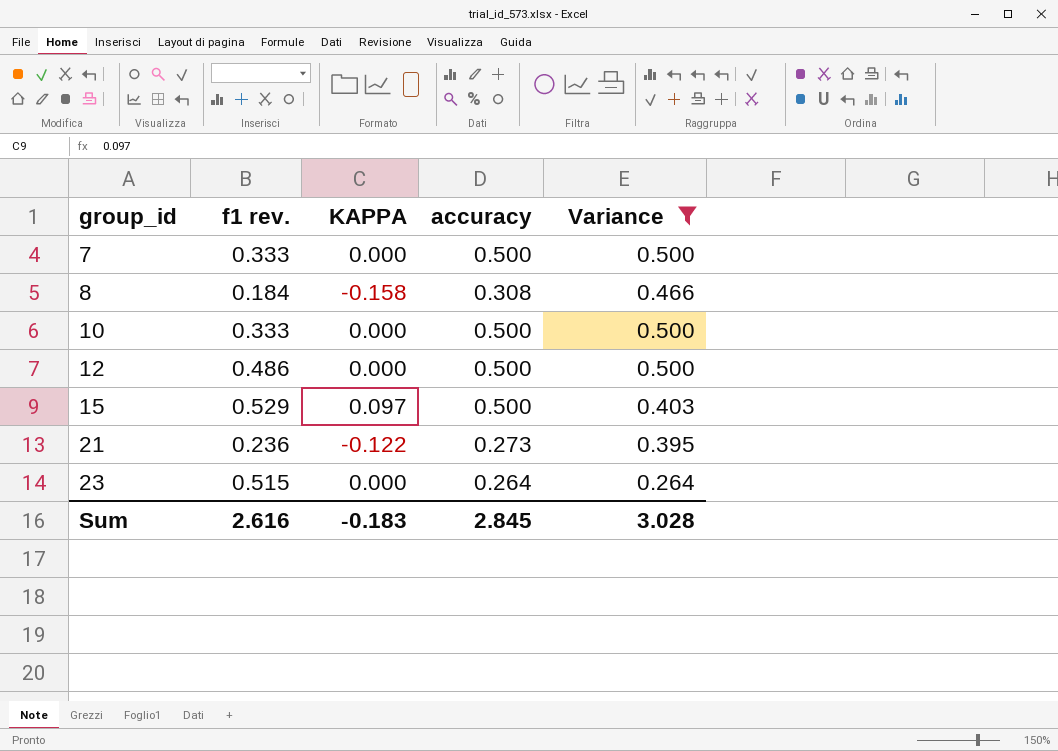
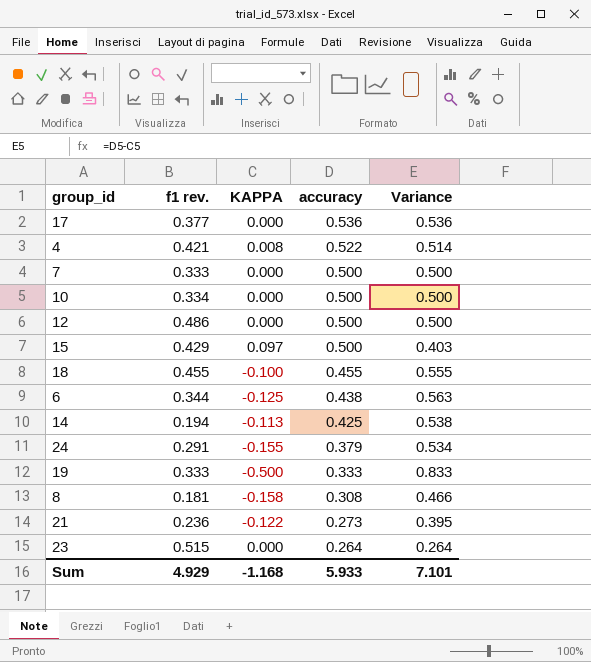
filter: Variance <= 0.500 -> none
row order: group_id ascending -> accuracy descending
10 | f1 rev.: 0.333 -> 0.334
15 | f1 rev.: 0.529 -> 0.429
8 | f1 rev.: 0.184 -> 0.181
Sum | f1 rev.: 2.616 -> 4.929
Sum | KAPPA: -0.183 -> -1.168
Sum | accuracy: 2.845 -> 5.933
Sum | Variance: 3.028 -> 7.101

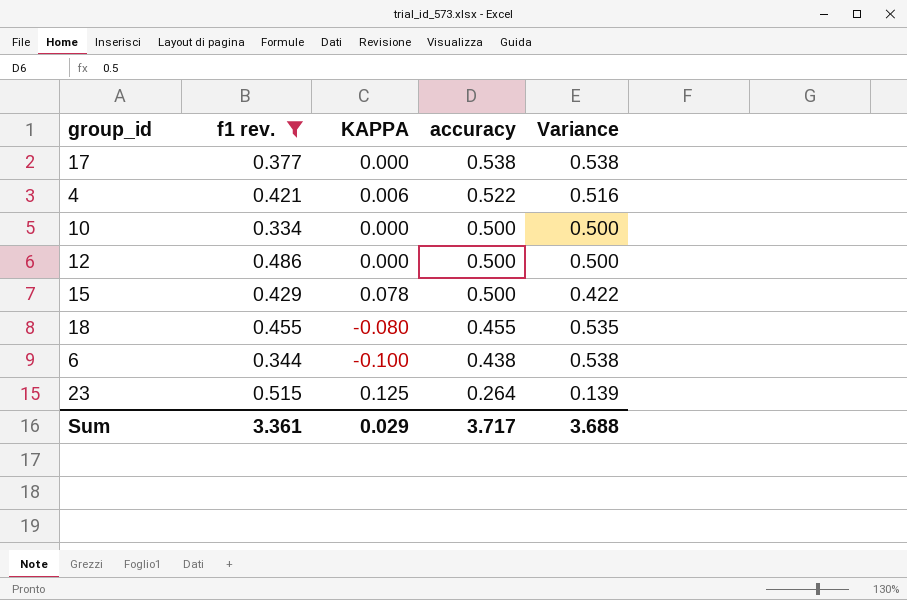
filter: none -> f1 rev. >= 0.334
17 | accuracy: 0.536 -> 0.538
17 | Variance: 0.536 -> 0.538
4 | KAPPA: 0.008 -> 0.006
4 | Variance: 0.514 -> 0.516
15 | KAPPA: 0.097 -> 0.078
15 | Variance: 0.403 -> 0.422
18 | KAPPA: -0.100 -> -0.080
18 | Variance: 0.555 -> 0.535
6 | KAPPA: -0.125 -> -0.100
6 | Variance: 0.563 -> 0.538
23 | KAPPA: 0.000 -> 0.125
23 | Variance: 0.264 -> 0.139
Sum | f1 rev.: 4.929 -> 3.361
Sum | KAPPA: -1.168 -> 0.029
Sum | accuracy: 5.933 -> 3.717
Sum | Variance: 7.101 -> 3.688

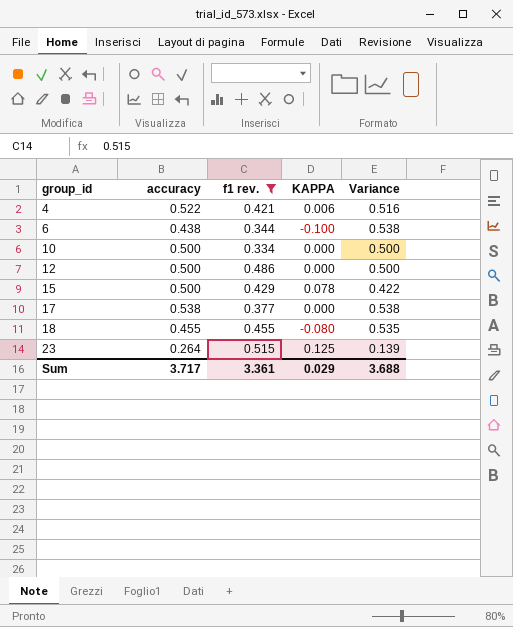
row order: accuracy descending -> group_id ascending
column accuracy | position: 4 -> 2

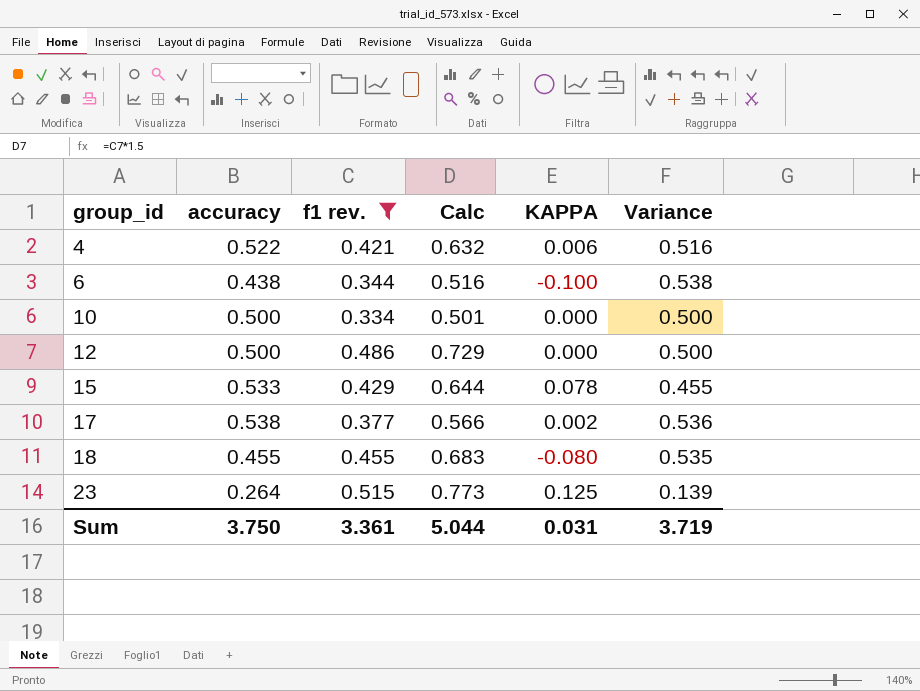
column Calc | formula: none -> [f1 rev.] * 1.5
15 | accuracy: 0.500 -> 0.533
15 | Variance: 0.422 -> 0.455
17 | KAPPA: 0.000 -> 0.002
17 | Variance: 0.538 -> 0.536
Sum | accuracy: 3.717 -> 3.750
Sum | KAPPA: 0.029 -> 0.031
Sum | Variance: 3.688 -> 3.719

